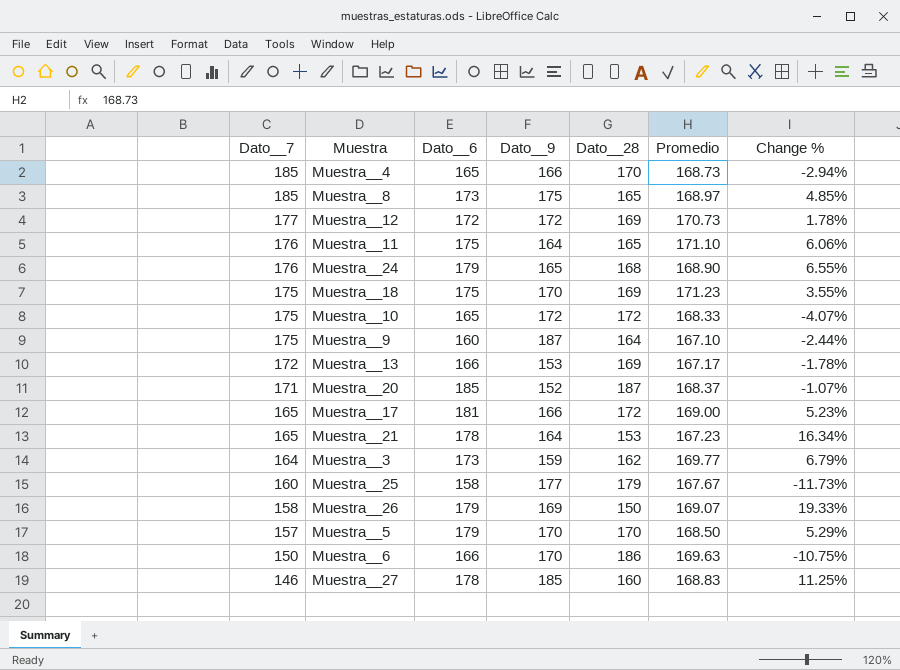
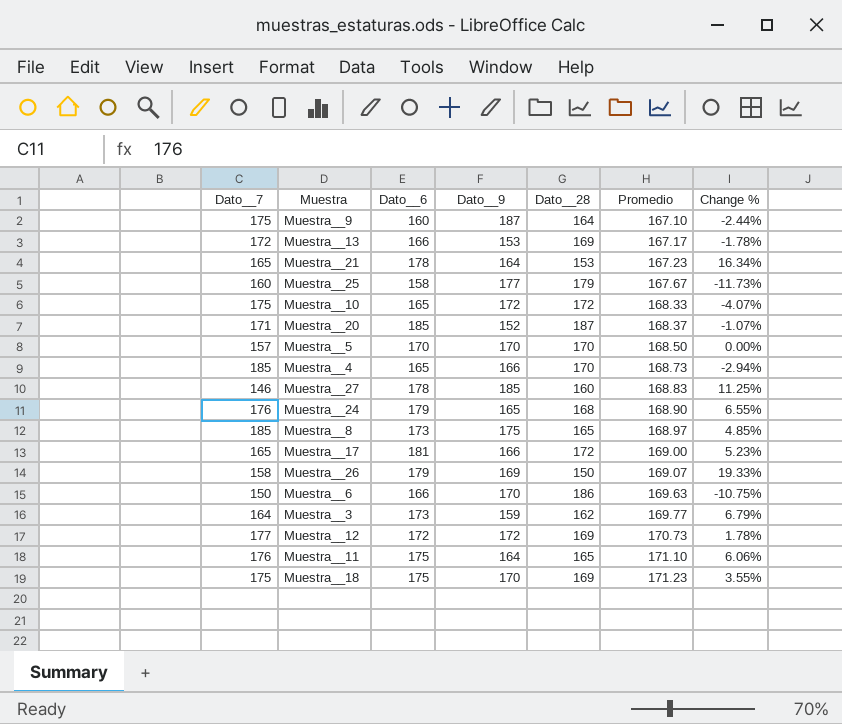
row order: Dato__7 descending -> Promedio ascending
Muestra__5 | Dato__6: 179 -> 170
Muestra__5 | Change %: 5.29% -> 0.00%

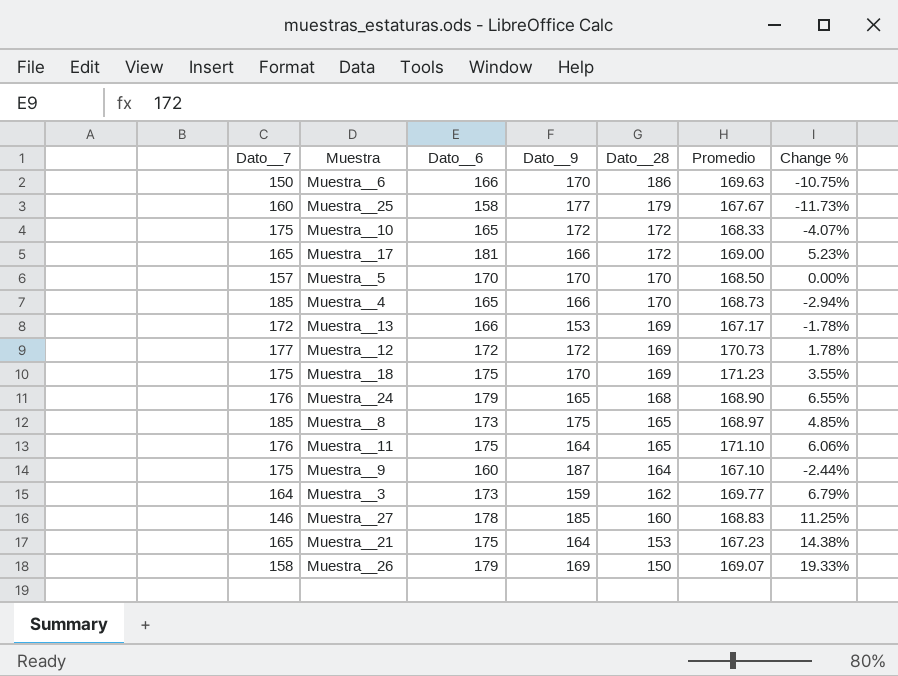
row order: Promedio ascending -> Dato__28 descending
row Muestra__20: 171 | 185 | 152 | 187 | 168.37 | -1.07% -> none
Muestra__21 | Dato__6: 178 -> 175
Muestra__21 | Change %: 16.34% -> 14.38%

